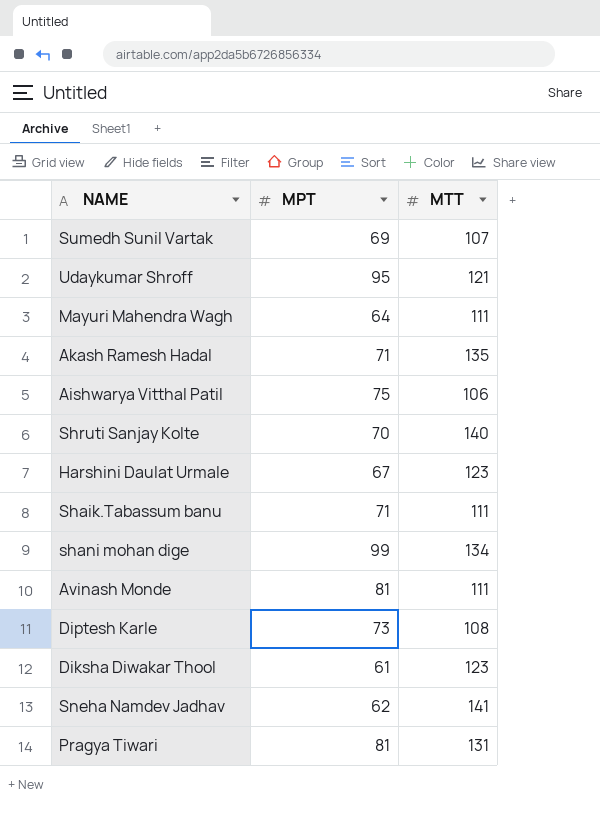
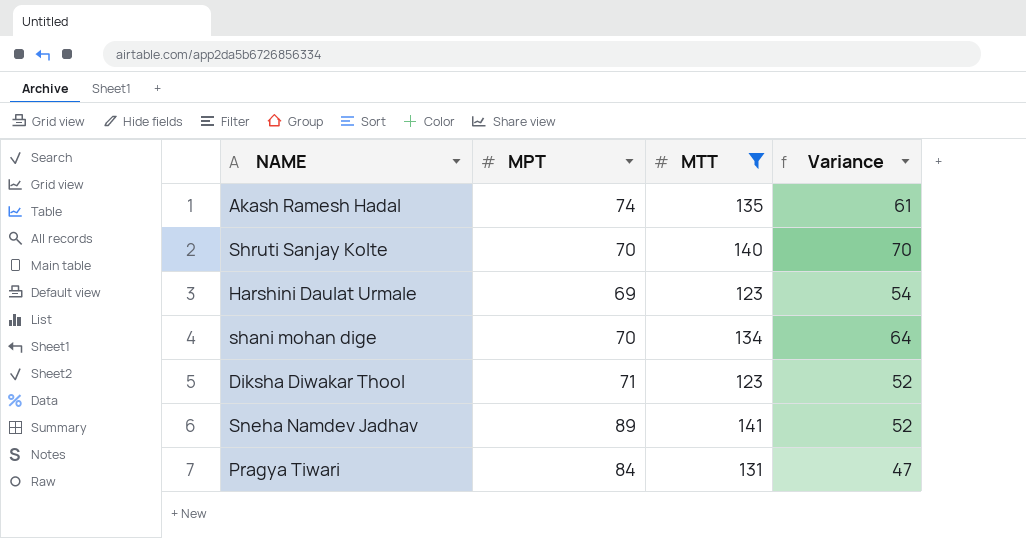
filter: none -> MTT >= 123
column Variance | formula: none -> [MTT] - [MPT]
Akash Ramesh Hadal | MPT: 71 -> 74
Harshini Daulat Urmale | MPT: 67 -> 69
shani mohan dige | MPT: 99 -> 70
Diksha Diwakar Thool | MPT: 61 -> 71
Sneha Namdev Jadhav | MPT: 62 -> 89
Pragya Tiwari | MPT: 81 -> 84

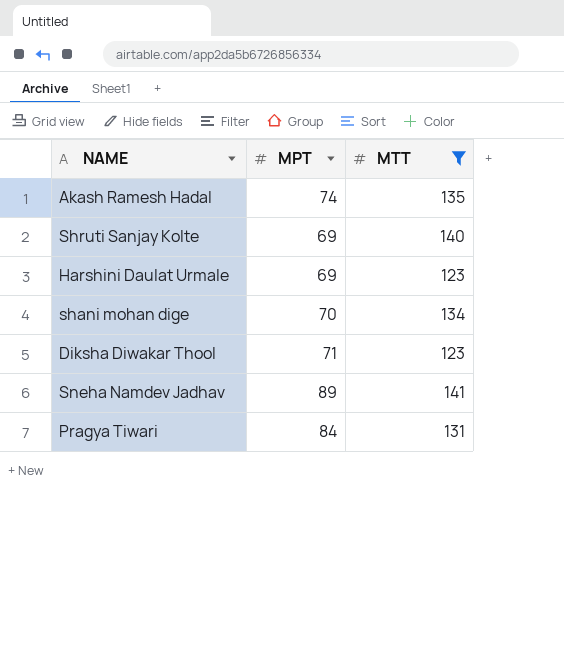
column Variance | formula: [MTT] - [MPT] -> none
Shruti Sanjay Kolte | MPT: 70 -> 69

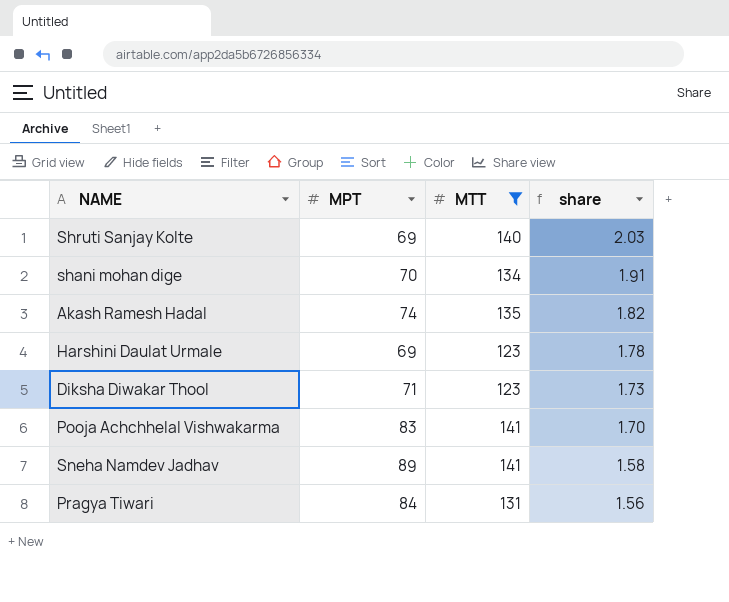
row order: none -> share descending
column share | formula: none -> [MTT] / [MPT]
row Pooja Achchhelal Vishwakarma: none -> 83 | 141 | 1.70

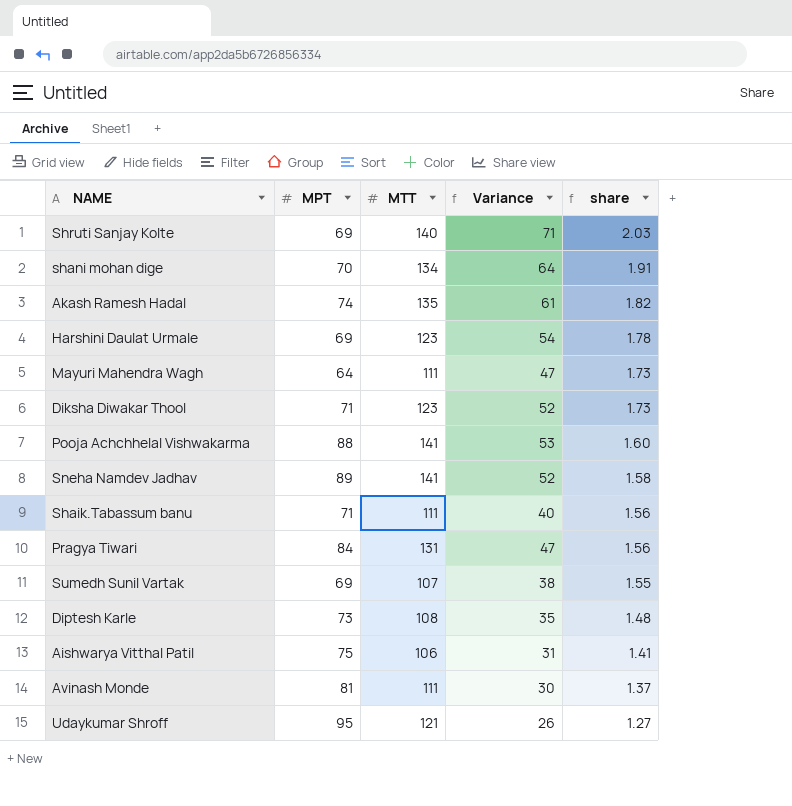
filter: MTT >= 123 -> none
column Variance | formula: none -> [MTT] - [MPT]
Pooja Achchhelal Vishwakarma | MPT: 83 -> 88
Pooja Achchhelal Vishwakarma | share: 1.70 -> 1.60

